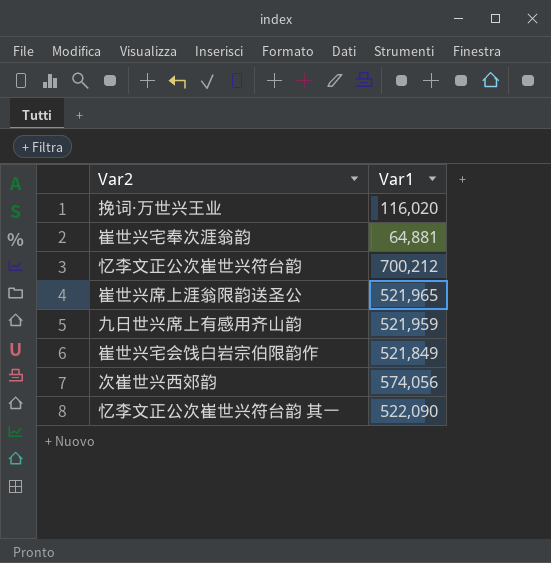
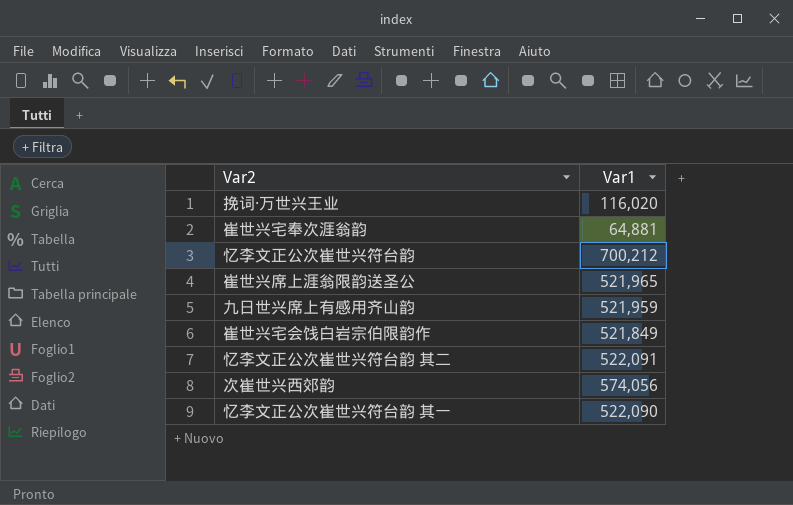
row 忆李文正公次崔世兴符台韵 其二: none -> 522,091

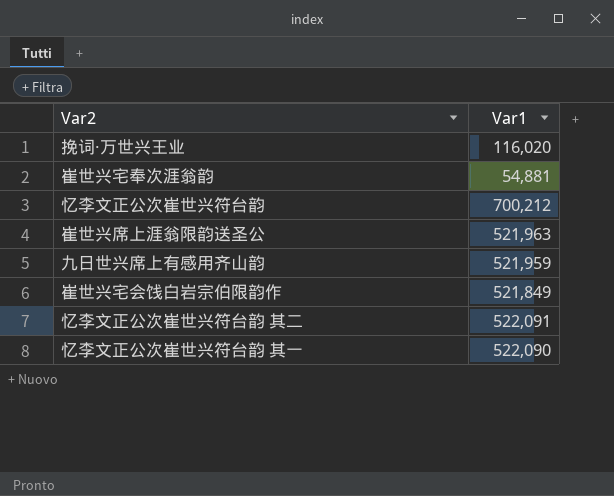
row 次崔世兴西郊韵: 574,056 -> none
崔世兴宅奉次涯翁韵 | Var1: 64,881 -> 54,881
崔世兴席上涯翁限韵送圣公 | Var1: 521,965 -> 521,963

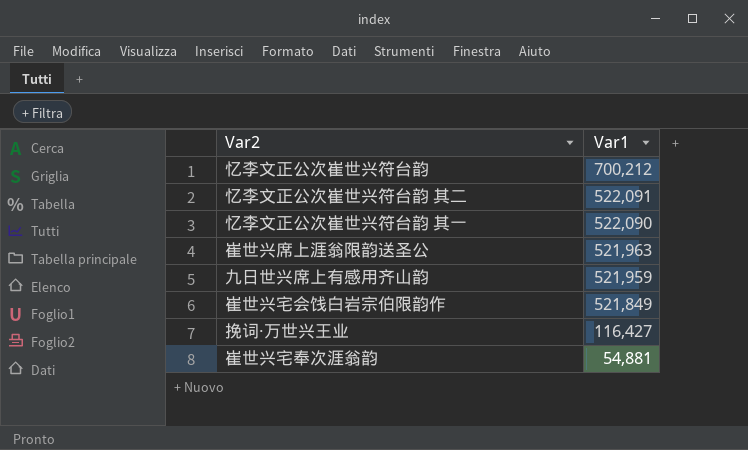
row order: none -> Var1 descending
挽词·万世兴王业 | Var1: 116,020 -> 116,427

